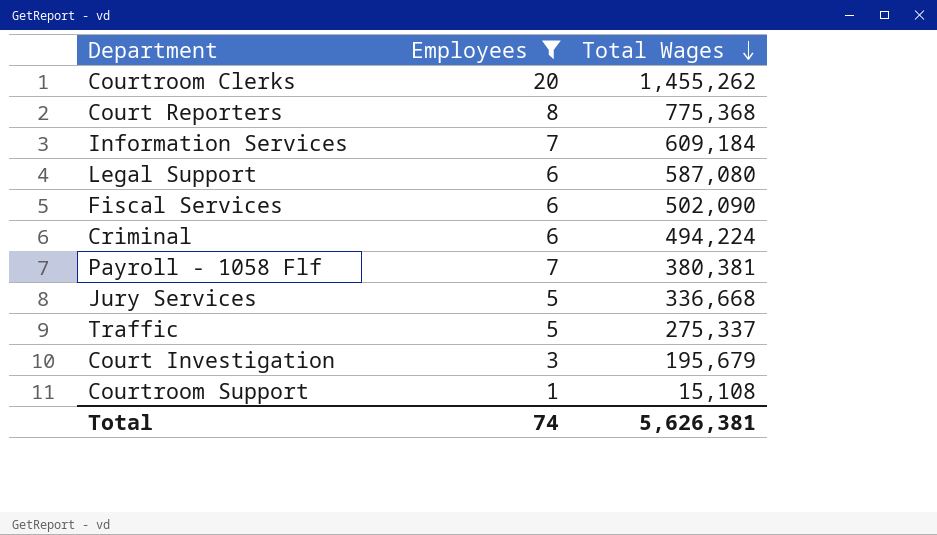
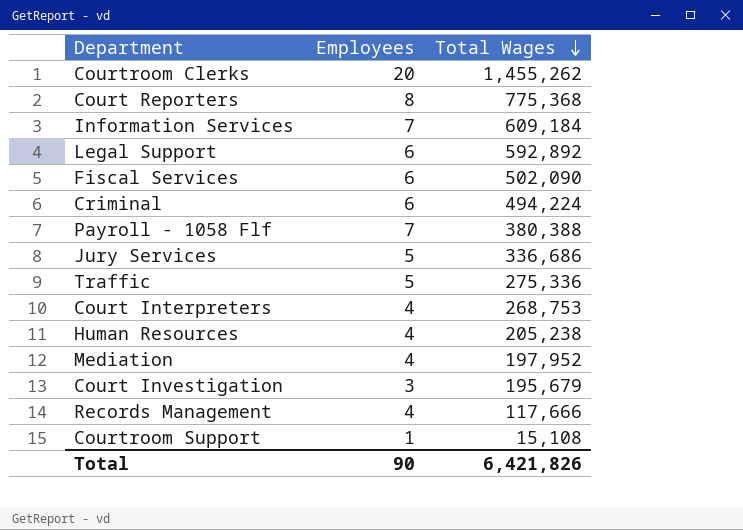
filter: Employees != 4 -> none
Legal Support | Total Wages: 587,080 -> 592,892
Payroll - 1058 Flf | Total Wages: 380,381 -> 380,388
Jury Services | Total Wages: 336,668 -> 336,686
Traffic | Total Wages: 275,337 -> 275,336
Total | Employees: 74 -> 90
Total | Total Wages: 5,626,381 -> 6,421,826

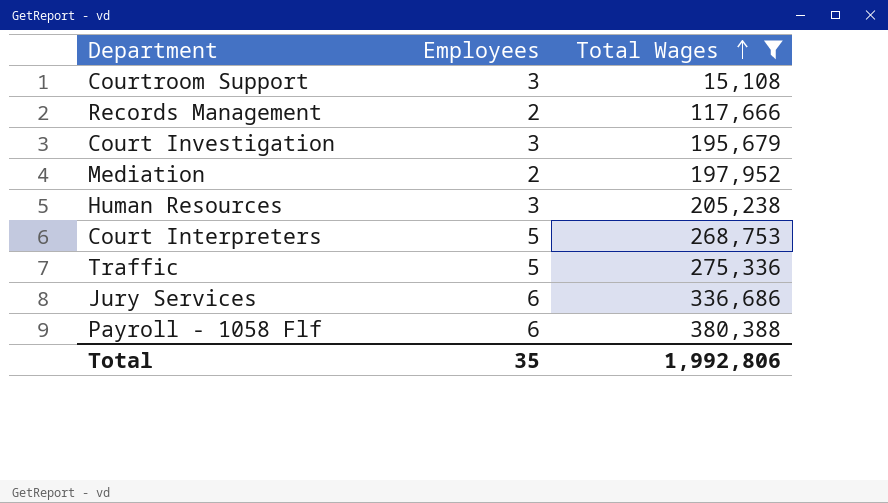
filter: none -> Total Wages <= 380,388
row order: Total Wages descending -> Total Wages ascending
Courtroom Support | Employees: 1 -> 3
Records Management | Employees: 4 -> 2
Mediation | Employees: 4 -> 2
Human Resources | Employees: 4 -> 3
Court Interpreters | Employees: 4 -> 5
Jury Services | Employees: 5 -> 6
Payroll - 1058 Flf | Employees: 7 -> 6
Total | Employees: 90 -> 35
Total | Total Wages: 6,421,826 -> 1,992,806

